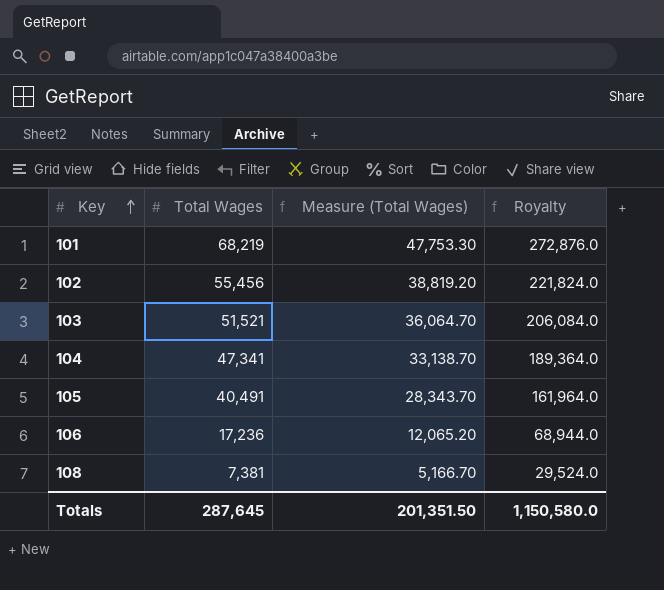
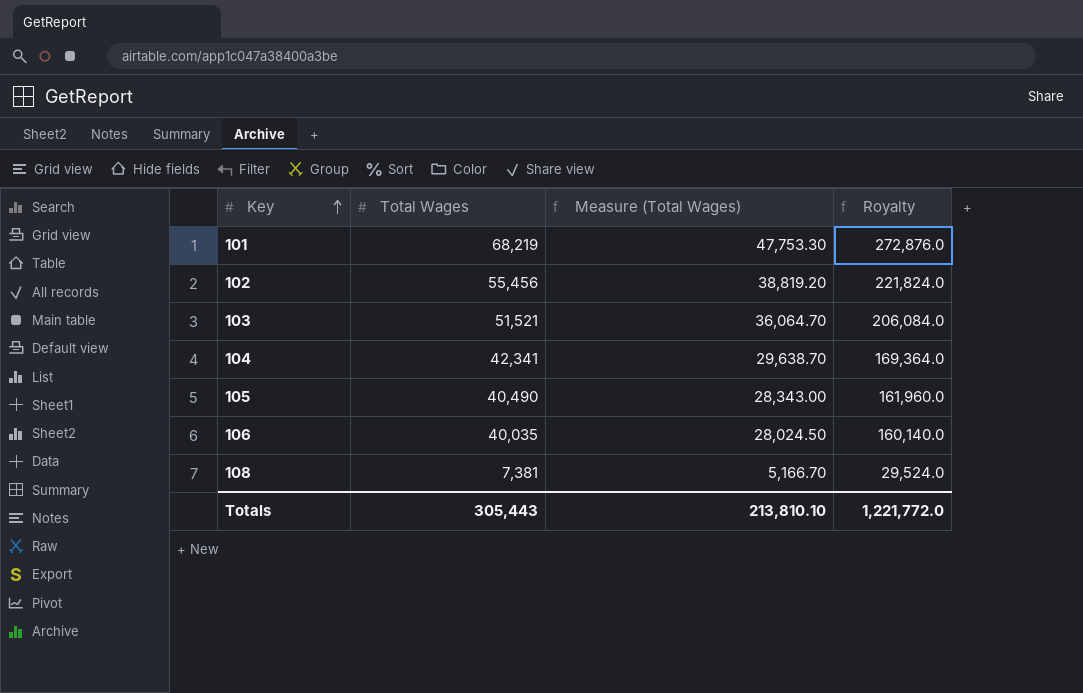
104 | Total Wages: 47,341 -> 42,341
104 | Measure (Total Wages): 33,138.70 -> 29,638.70
104 | Royalty: 189,364.0 -> 169,364.0
105 | Total Wages: 40,491 -> 40,490
105 | Measure (Total Wages): 28,343.70 -> 28,343.00
105 | Royalty: 161,964.0 -> 161,960.0
106 | Total Wages: 17,236 -> 40,035
106 | Measure (Total Wages): 12,065.20 -> 28,024.50
106 | Royalty: 68,944.0 -> 160,140.0
Totals | Total Wages: 287,645 -> 305,443
Totals | Measure (Total Wages): 201,351.50 -> 213,810.10
Totals | Royalty: 1,150,580.0 -> 1,221,772.0

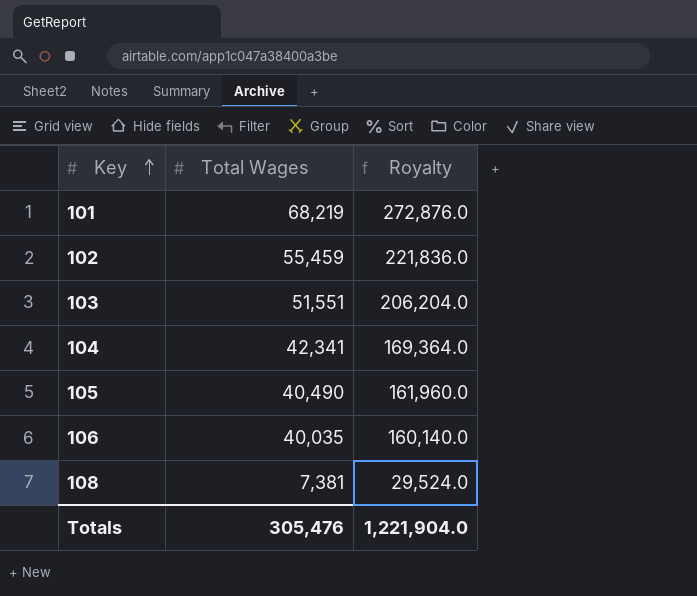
column Measure (Total Wages) | formula: [Total Wages] * 0.7 -> none
102 | Total Wages: 55,456 -> 55,459
102 | Royalty: 221,824.0 -> 221,836.0
103 | Total Wages: 51,521 -> 51,551
103 | Royalty: 206,084.0 -> 206,204.0
Totals | Total Wages: 305,443 -> 305,476
Totals | Royalty: 1,221,772.0 -> 1,221,904.0

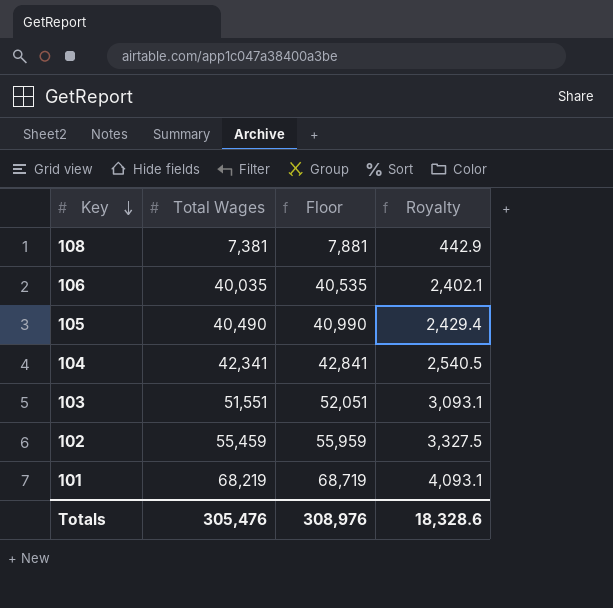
row order: Key ascending -> Key descending
column Floor | formula: none -> [Total Wages] + 500
column Royalty | formula: [Total Wages] * 4 -> [Total Wages] * 0.06
Totals | Royalty: 1,221,904.0 -> 18,328.6

